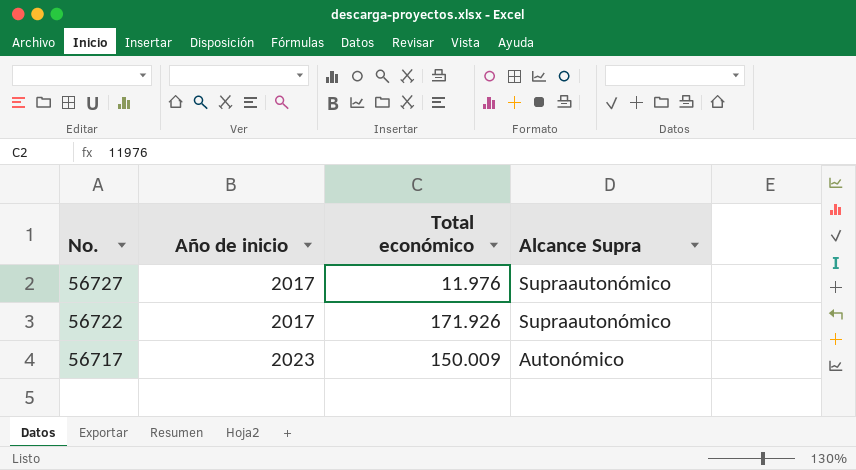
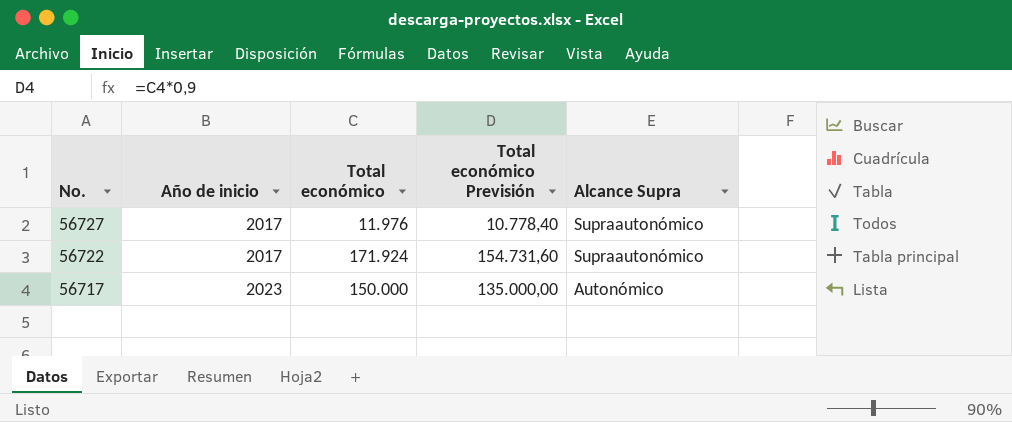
column Total económico Previsión | formula: none -> [Total económico] * 0,9
56722 | Total económico: 171.926 -> 171.924
56717 | Total económico: 150.009 -> 150.000

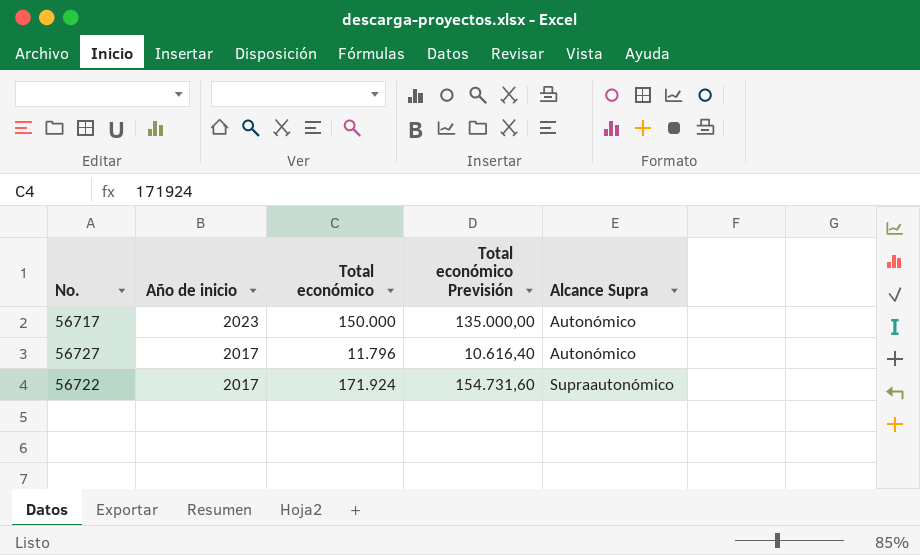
row order: No. descending -> Año de inicio descending
56727 | Total económico: 11.976 -> 11.796
56727 | Total económico Previsión: 10.778,40 -> 10.616,40
56727 | Alcance Supra: Supraautonómico -> Autonómico

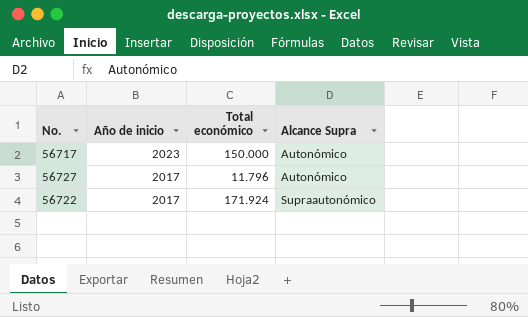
column Total económico Previsión | formula: [Total económico] * 0,9 -> none

